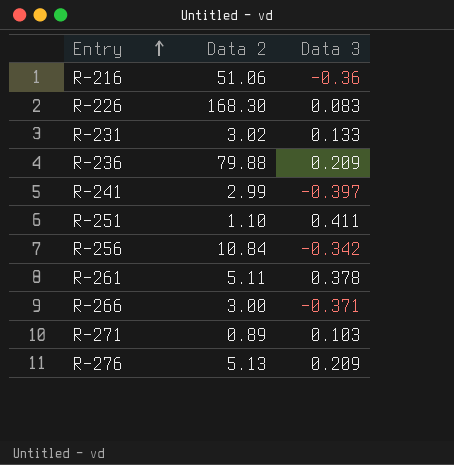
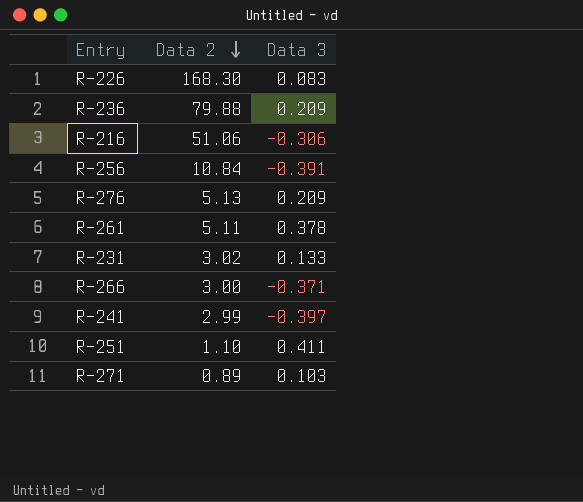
row order: Entry ascending -> Data 2 descending
R-216 | Data 3: -0.36 -> -0.306
R-256 | Data 3: -0.342 -> -0.391

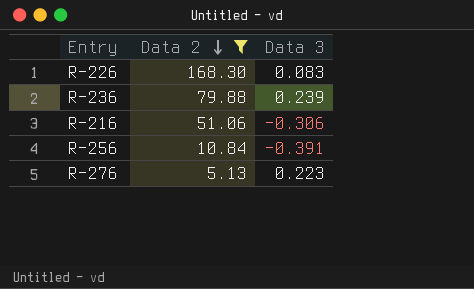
filter: none -> Data 2 >= 5.13
R-236 | Data 3: 0.209 -> 0.239
R-276 | Data 3: 0.209 -> 0.223

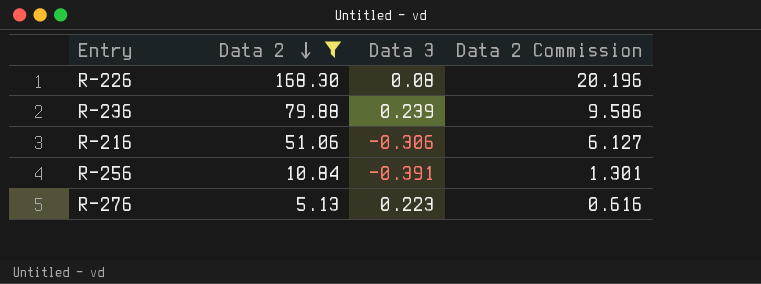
column Data 2 Commission | formula: none -> [Data 2] * 0.12
R-226 | Data 3: 0.083 -> 0.08

